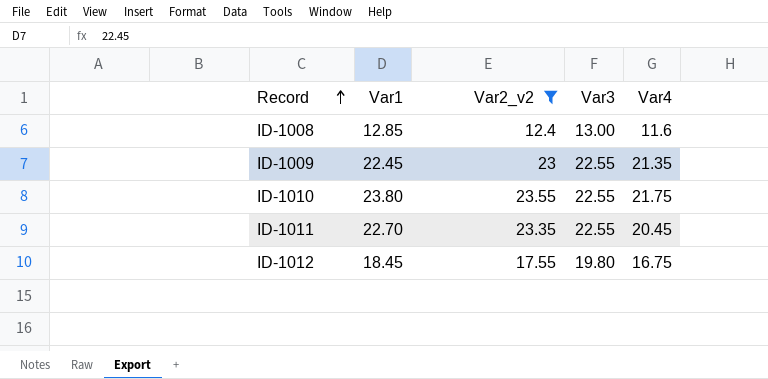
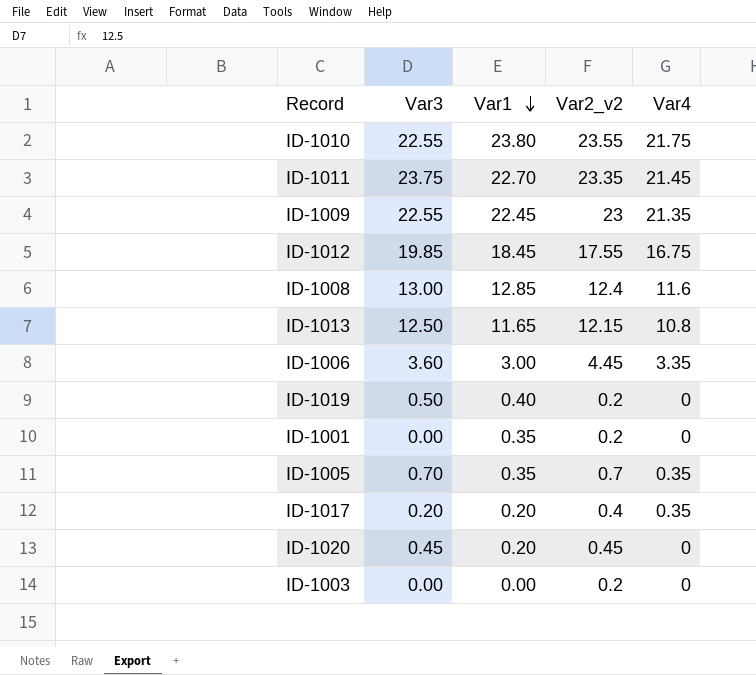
filter: Var2_v2 >= 12.4 -> none
row order: Record ascending -> Var1 descending
column Var3 | position: 4 -> 2
ID-1011 | Var3: 22.55 -> 23.75
ID-1011 | Var4: 20.45 -> 21.45
ID-1012 | Var3: 19.80 -> 19.85

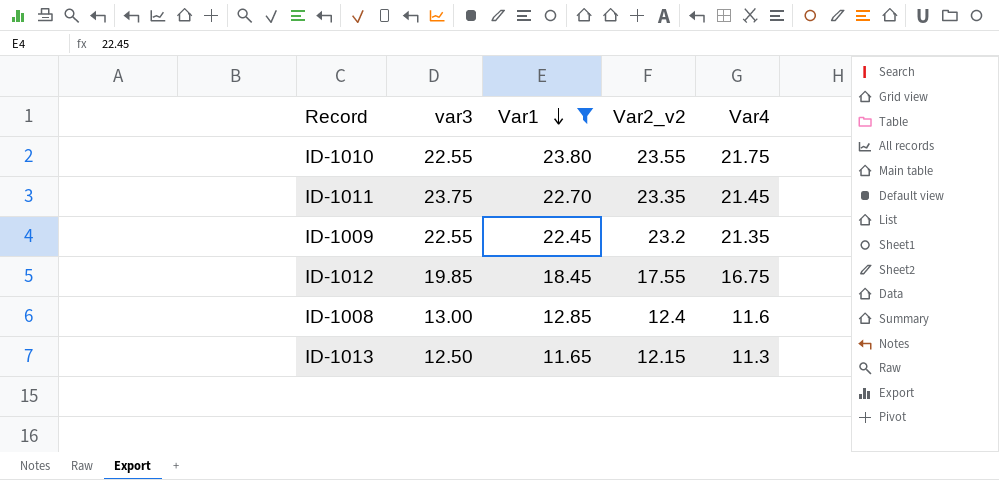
filter: none -> Var1 >= 11.65
column name: Var3 -> var3
ID-1009 | Var2_v2: 23 -> 23.2
ID-1013 | Var4: 10.8 -> 11.3

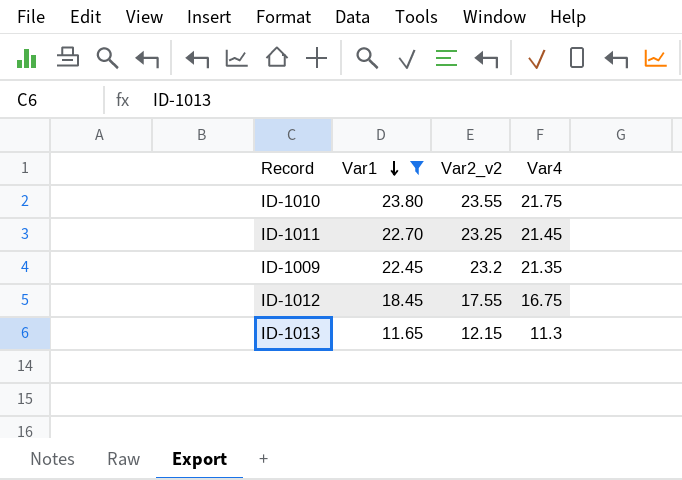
column var3 | position: 2 -> none
row ID-1008: 13.00 | 12.85 | 12.4 | 11.6 -> none
ID-1011 | Var2_v2: 23.35 -> 23.25

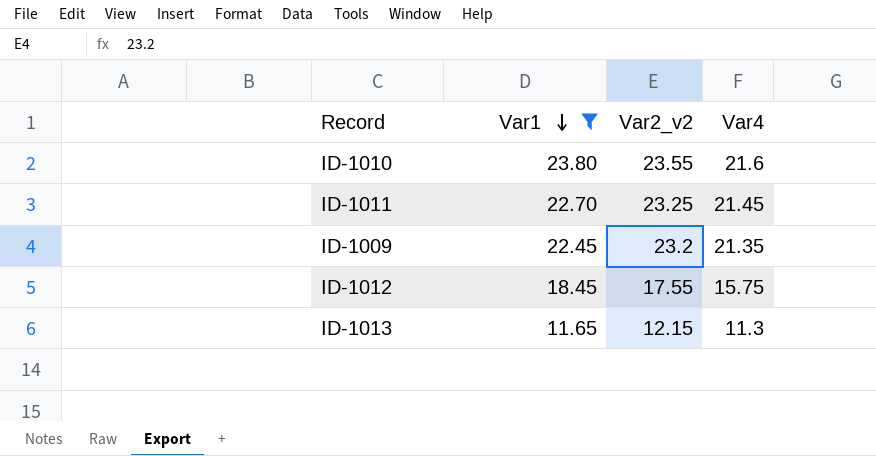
ID-1010 | Var4: 21.75 -> 21.6
ID-1012 | Var4: 16.75 -> 15.75

